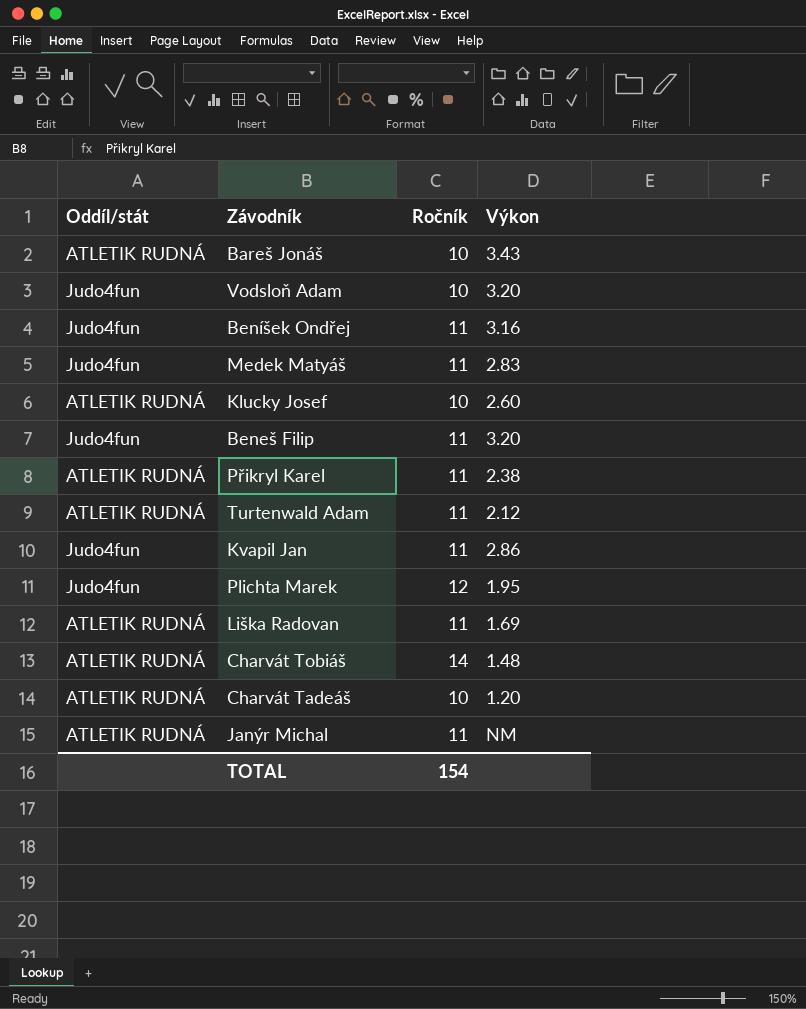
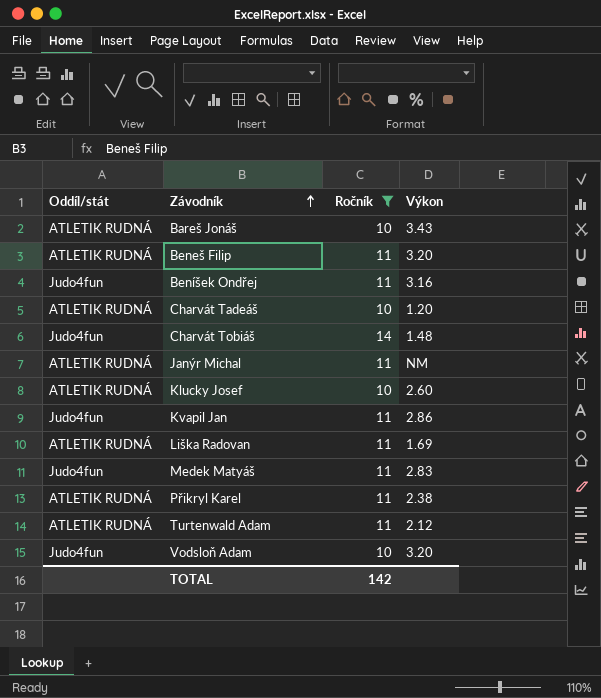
filter: none -> Ročník != 12
row order: none -> Závodník ascending
Beneš Filip | Oddíl/stát: Judo4fun -> ATLETIK RUDNÁ
Charvát Tobiáš | Oddíl/stát: ATLETIK RUDNÁ -> Judo4fun
TOTAL | Ročník: 154 -> 142

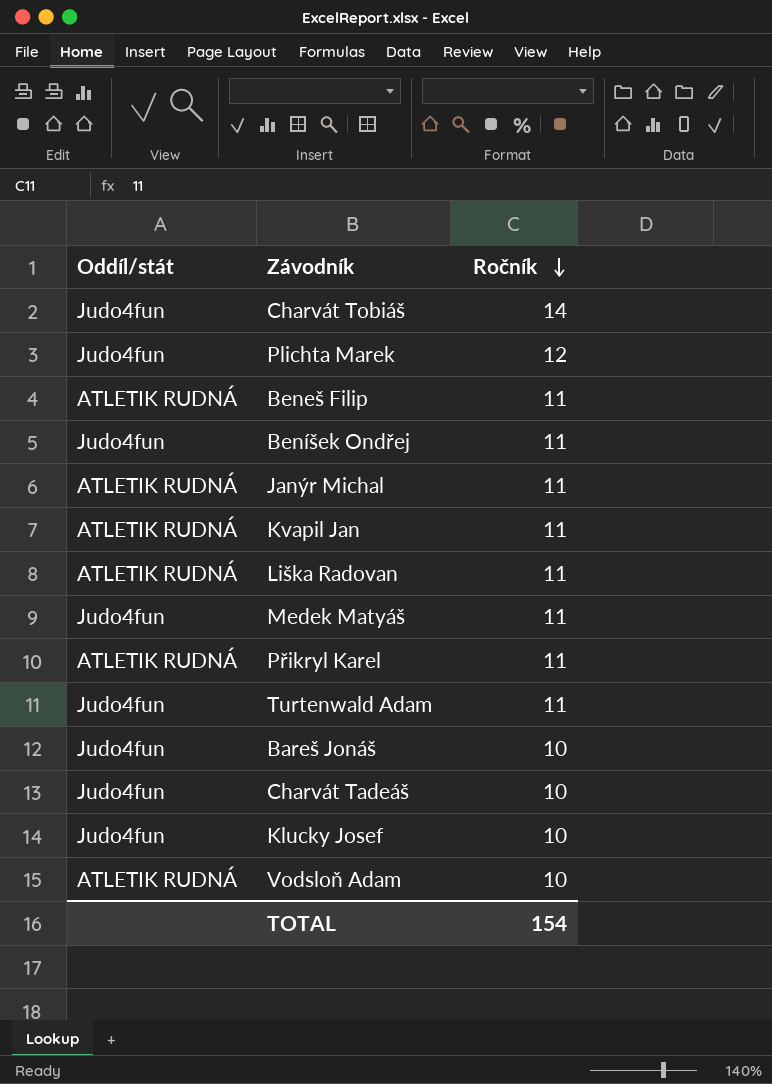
filter: Ročník != 12 -> none
row order: Závodník ascending -> Ročník descending
column Výkon | position: 4 -> none
Kvapil Jan | Oddíl/stát: Judo4fun -> ATLETIK RUDNÁ
Turtenwald Adam | Oddíl/stát: ATLETIK RUDNÁ -> Judo4fun
Bareš Jonáš | Oddíl/stát: ATLETIK RUDNÁ -> Judo4fun
Charvát Tadeáš | Oddíl/stát: ATLETIK RUDNÁ -> Judo4fun
Klucky Josef | Oddíl/stát: ATLETIK RUDNÁ -> Judo4fun
Vodsloň Adam | Oddíl/stát: Judo4fun -> ATLETIK RUDNÁ
TOTAL | Ročník: 142 -> 154

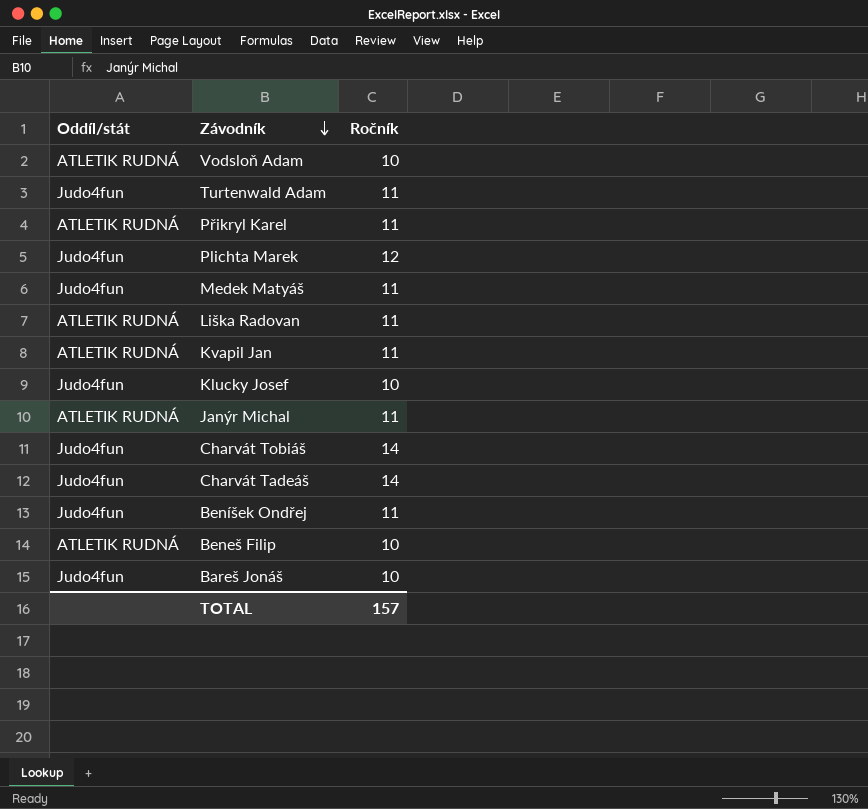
row order: Ročník descending -> Závodník descending
Charvát Tadeáš | Ročník: 10 -> 14
Beneš Filip | Ročník: 11 -> 10
TOTAL | Ročník: 154 -> 157

